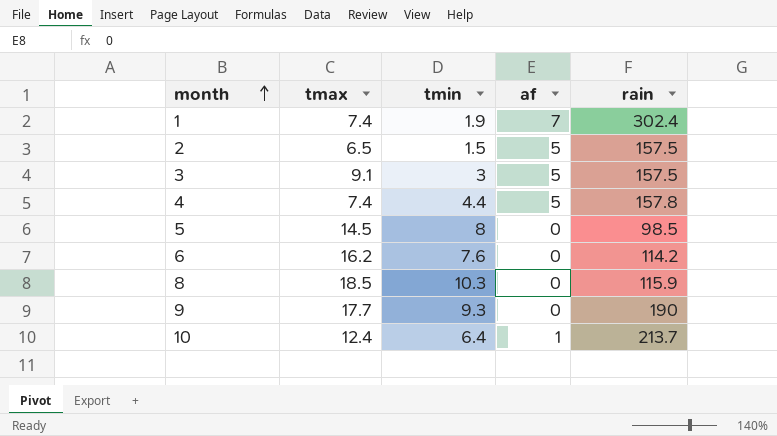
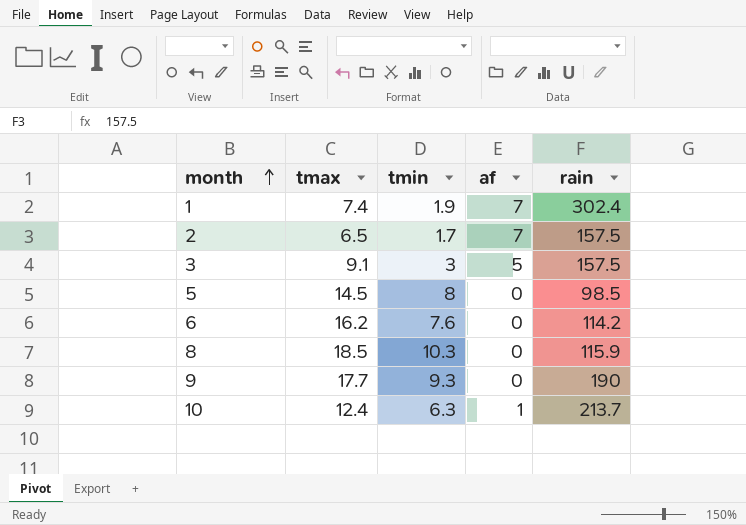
row 4: 7.4 | 4.4 | 5 | 157.8 -> none
2 | tmin: 1.5 -> 1.7
2 | af: 5 -> 7
10 | tmin: 6.4 -> 6.3

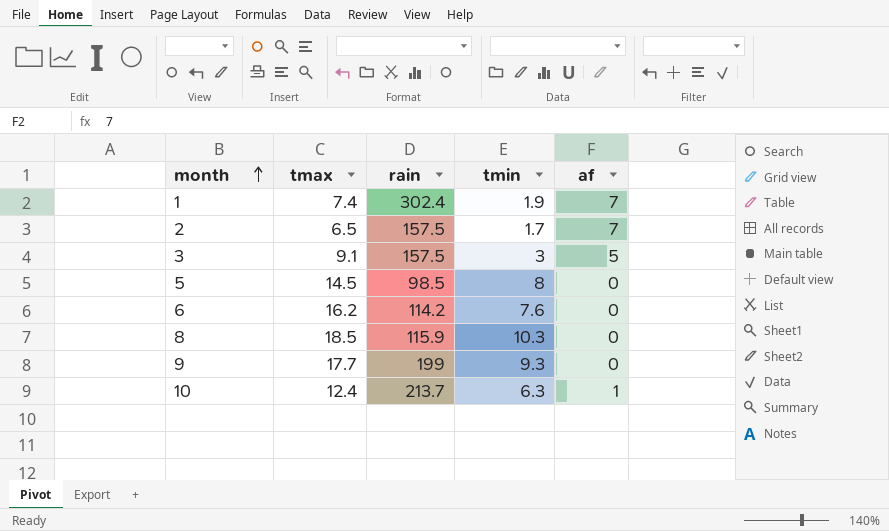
column rain | position: 5 -> 3
9 | rain: 190 -> 199

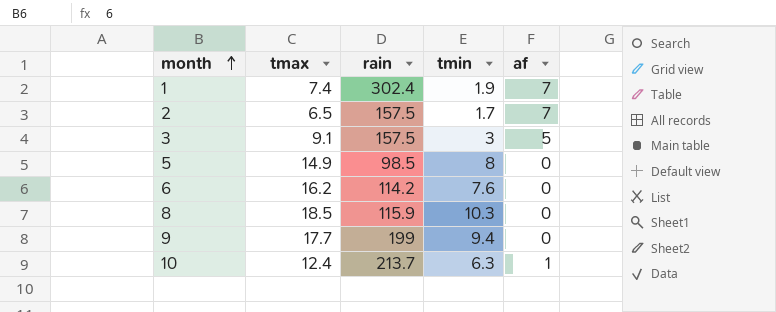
5 | tmax: 14.5 -> 14.9
9 | tmin: 9.3 -> 9.4

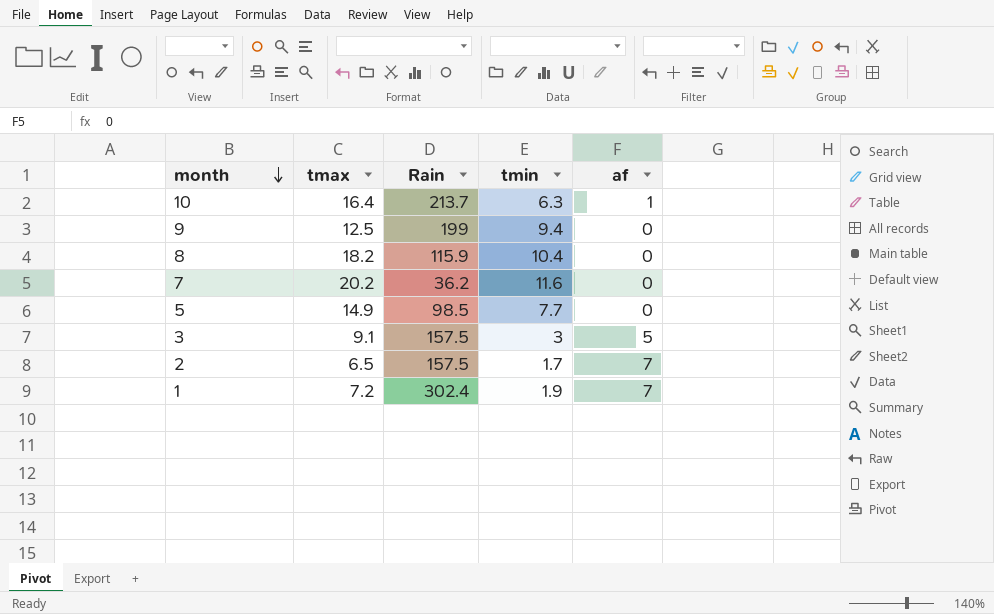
row order: month ascending -> month descending
column name: rain -> Rain
row 6: 16.2 | 114.2 | 7.6 | 0 -> none
10 | tmax: 12.4 -> 16.4
9 | tmax: 17.7 -> 12.5
8 | tmax: 18.5 -> 18.2
8 | tmin: 10.3 -> 10.4
row 7: none -> 20.2 | 36.2 | 11.6 | 0
5 | tmin: 8 -> 7.7
1 | tmax: 7.4 -> 7.2

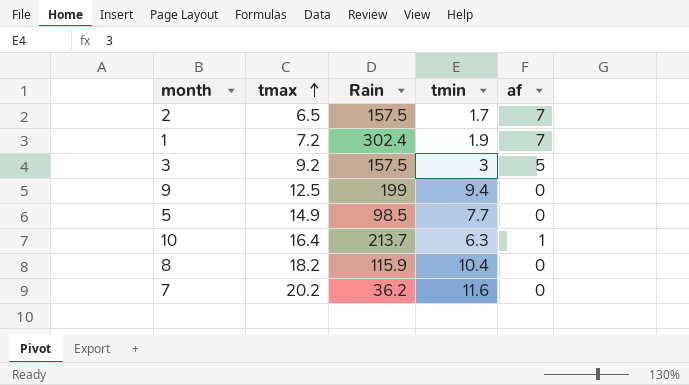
row order: month descending -> tmax ascending
3 | tmax: 9.1 -> 9.2

